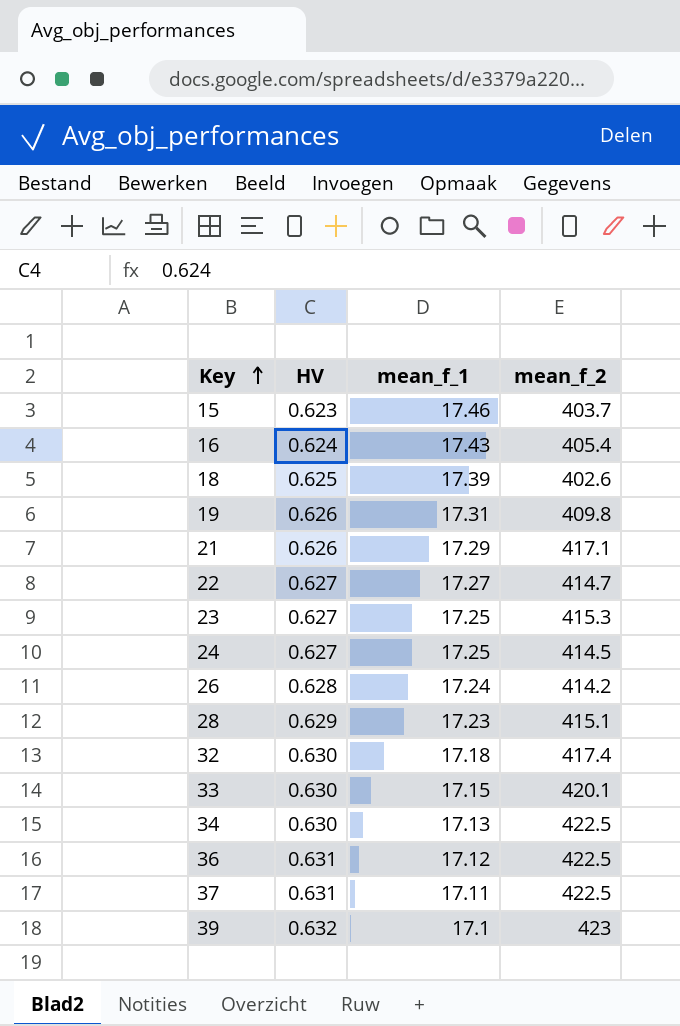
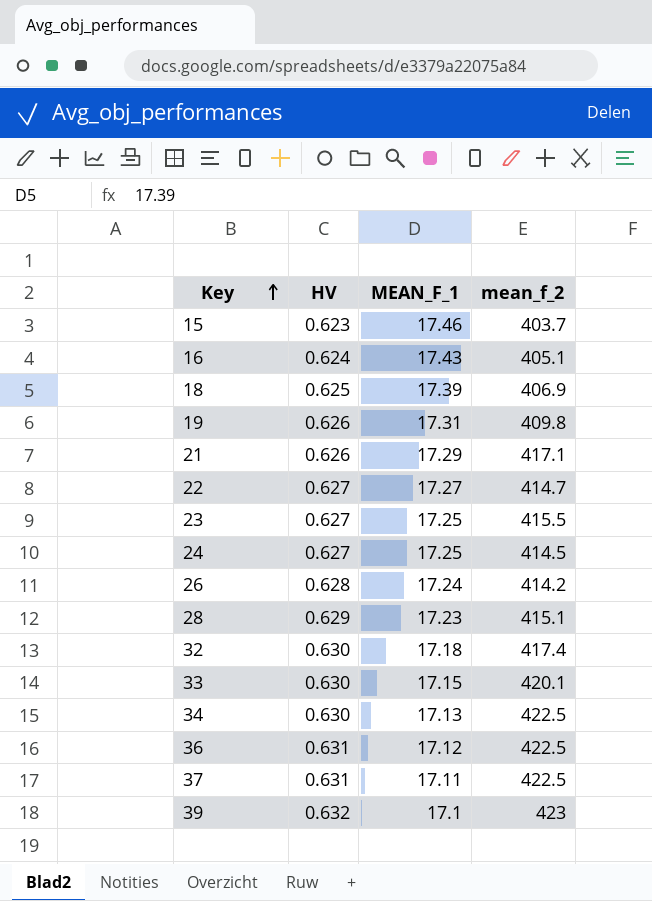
column name: mean_f_1 -> MEAN_F_1
16 | mean_f_2: 405.4 -> 405.1
18 | mean_f_2: 402.6 -> 406.9
23 | mean_f_2: 415.3 -> 415.5

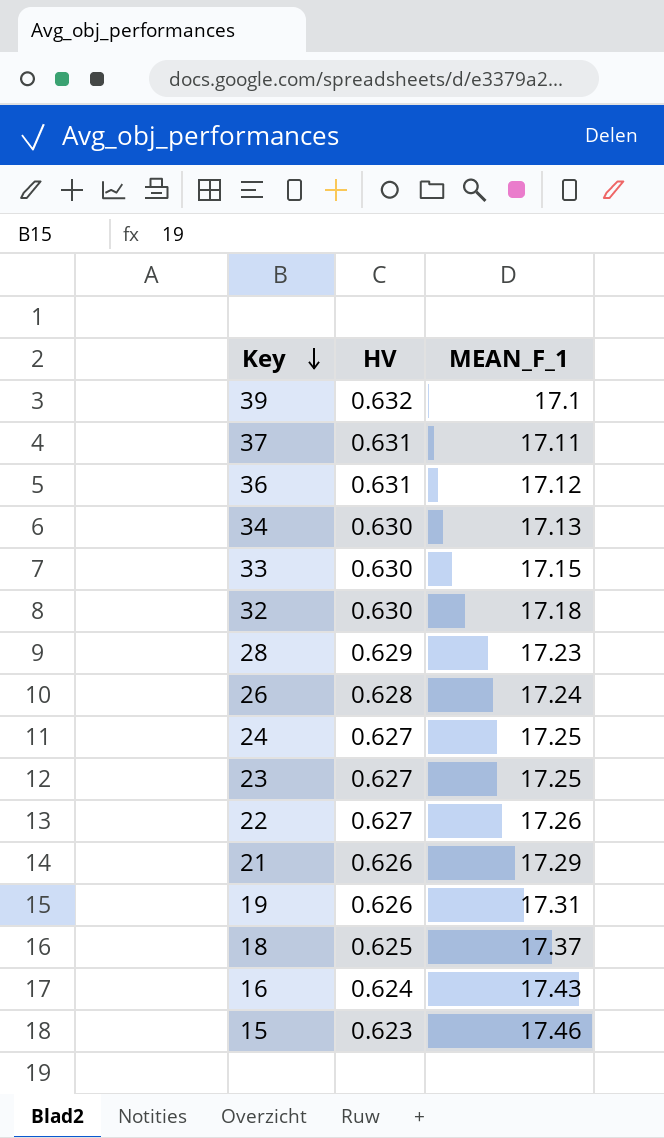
row order: Key ascending -> Key descending
column mean_f_2 | position: 4 -> none
22 | MEAN_F_1: 17.27 -> 17.26
18 | MEAN_F_1: 17.39 -> 17.37

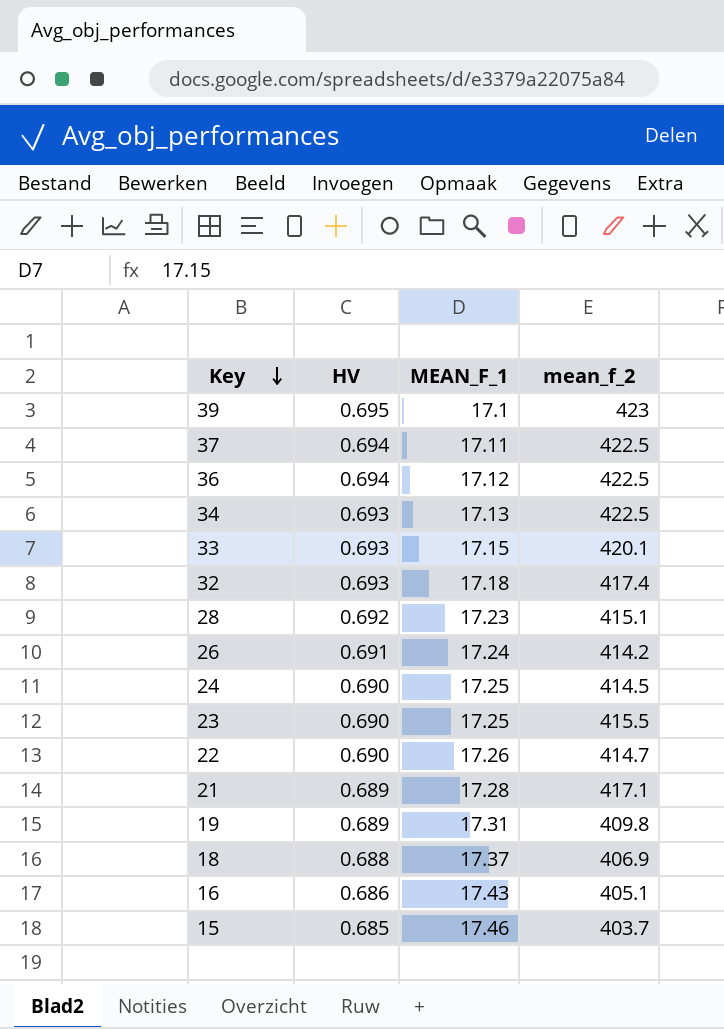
column mean_f_2 | position: none -> 4
39 | HV: 0.632 -> 0.695
37 | HV: 0.631 -> 0.694
36 | HV: 0.631 -> 0.694
34 | HV: 0.630 -> 0.693
33 | HV: 0.630 -> 0.693
32 | HV: 0.630 -> 0.693
28 | HV: 0.629 -> 0.692
26 | HV: 0.628 -> 0.691
24 | HV: 0.627 -> 0.690
23 | HV: 0.627 -> 0.690
22 | HV: 0.627 -> 0.690
21 | HV: 0.626 -> 0.689
21 | MEAN_F_1: 17.29 -> 17.28
19 | HV: 0.626 -> 0.689
18 | HV: 0.625 -> 0.688
16 | HV: 0.624 -> 0.686
15 | HV: 0.623 -> 0.685

